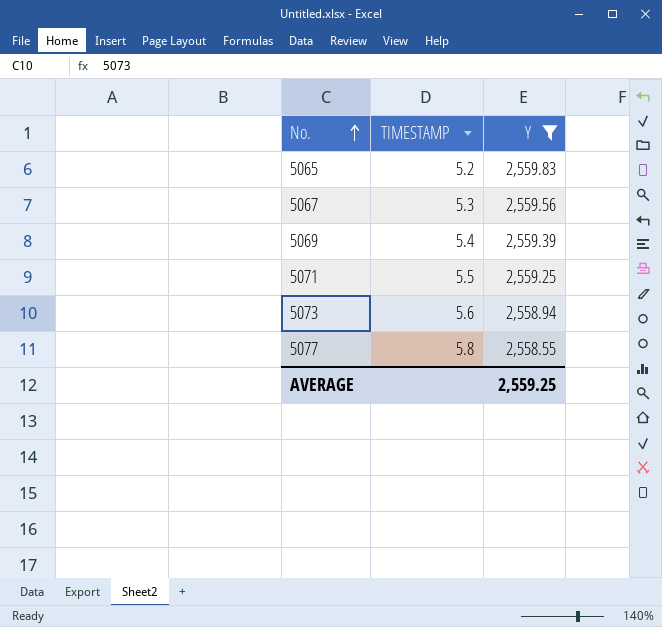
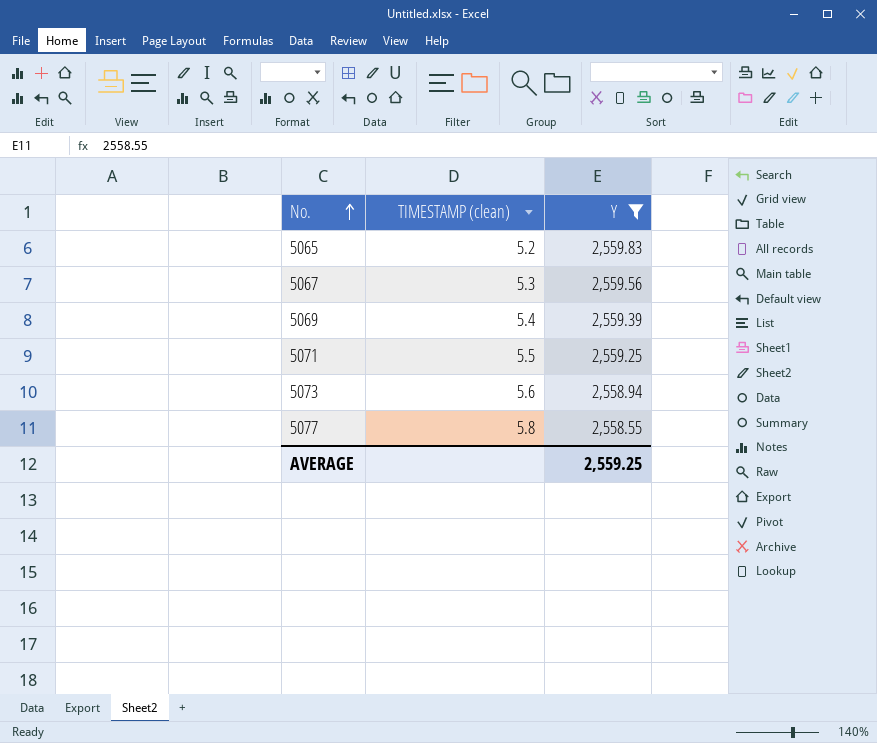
column name: TIMESTAMP -> TIMESTAMP (clean)

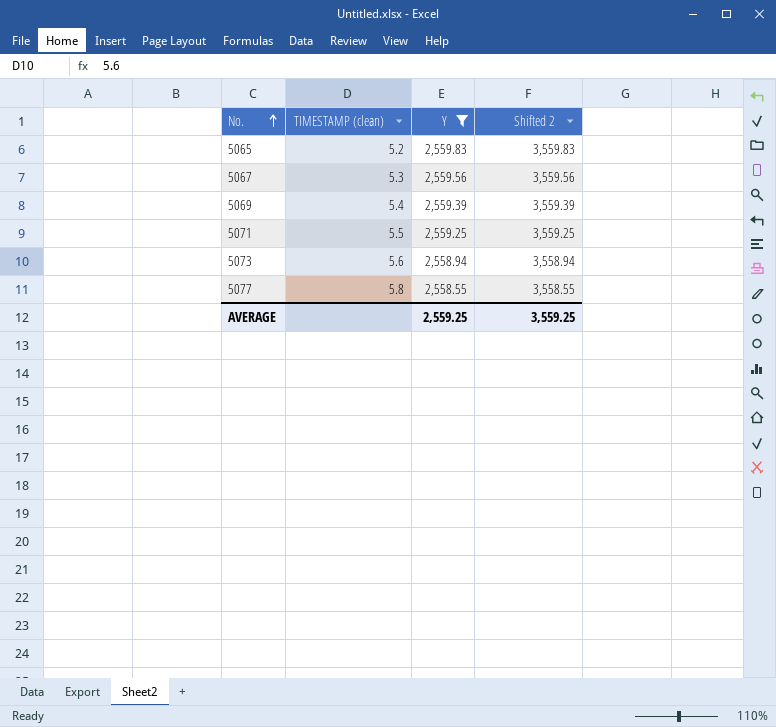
column Shifted 2 | formula: none -> [Y] + 1000

